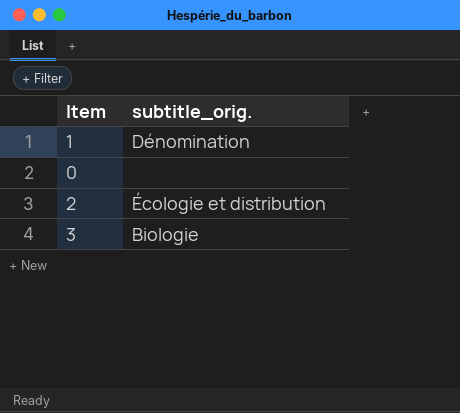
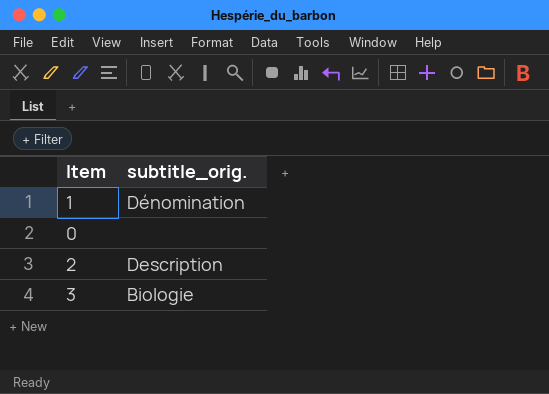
2 | subtitle_orig.: Écologie et distribution -> Description

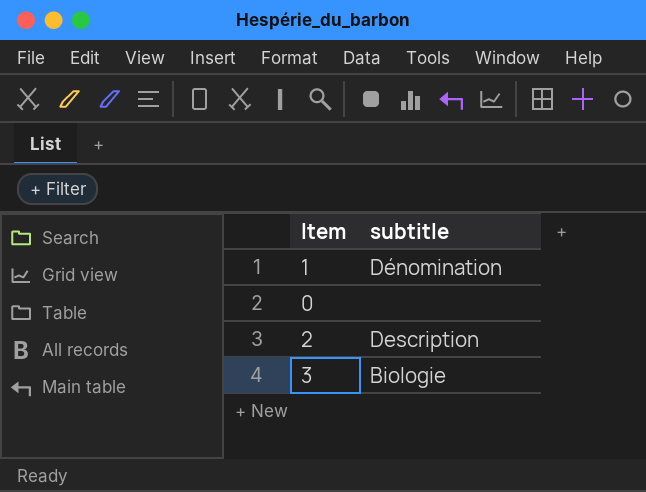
column name: subtitle_orig. -> subtitle

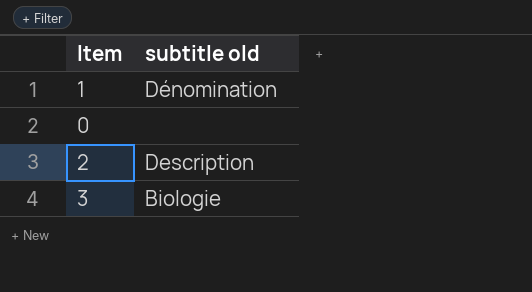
column name: subtitle -> subtitle old

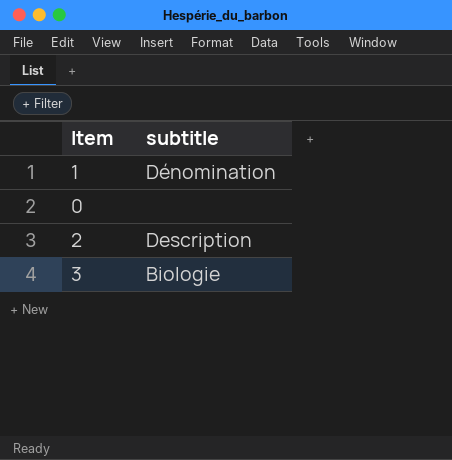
column name: subtitle old -> subtitle

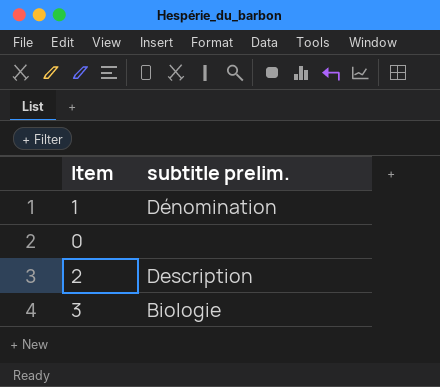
column name: subtitle -> subtitle prelim.

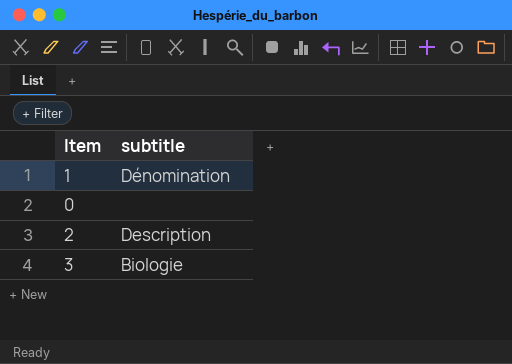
column name: subtitle prelim. -> subtitle

